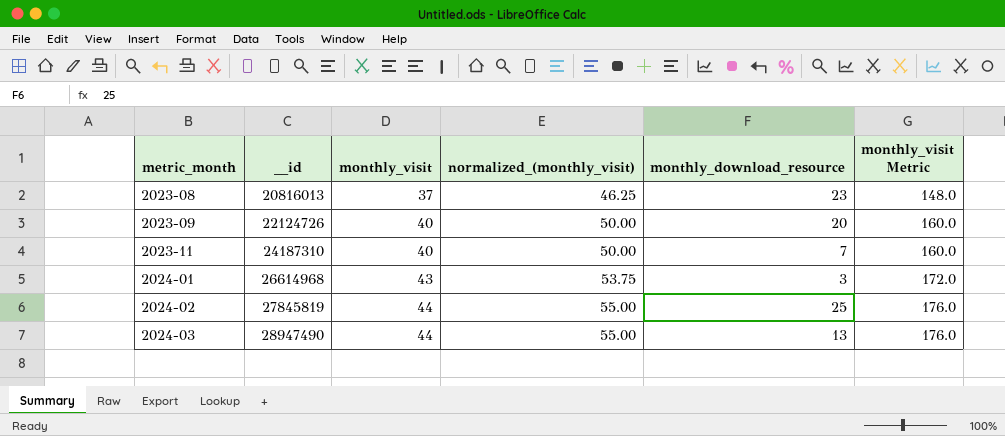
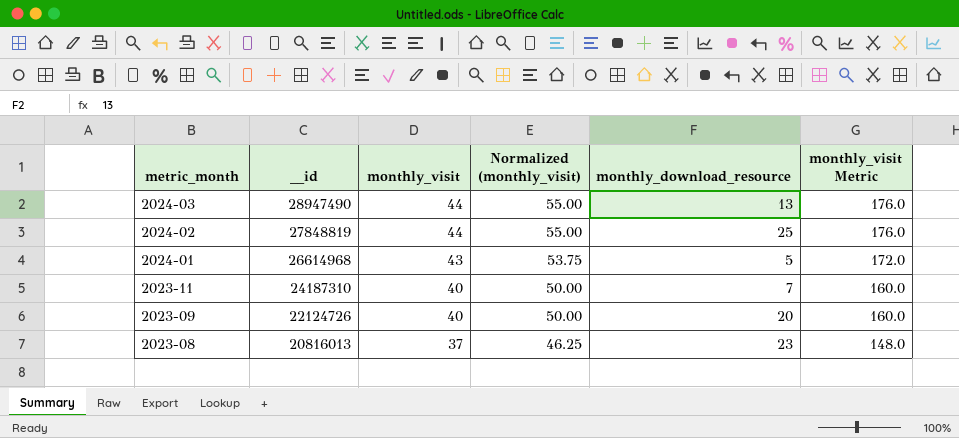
row order: metric_month ascending -> metric_month descending
column name: normalized_(monthly_visit) -> Normalized (monthly_visit)
2024-02 | __id: 27845819 -> 27848819
2024-01 | monthly_download_resource: 3 -> 5

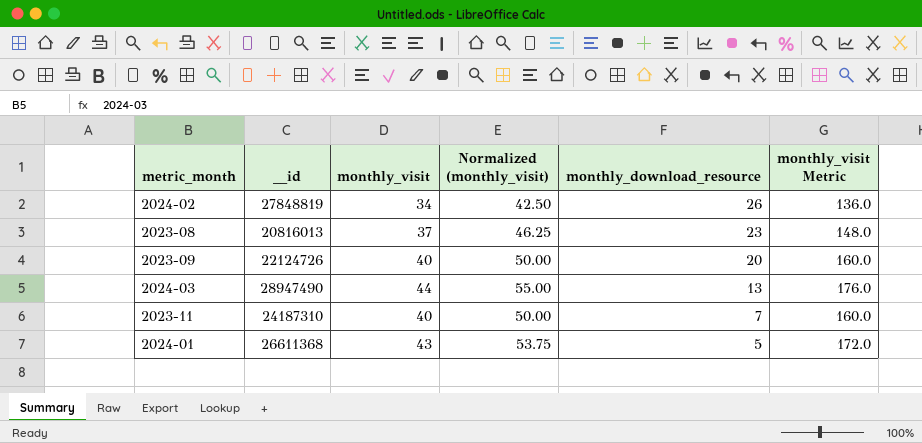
row order: metric_month descending -> monthly_download_resource descending
2024-02 | monthly_visit: 44 -> 34
2024-02 | Normalized (monthly_visit): 55.00 -> 42.50
2024-02 | monthly_download_resource: 25 -> 26
2024-02 | monthly_visit Metric: 176.0 -> 136.0
2024-01 | __id: 26614968 -> 26611368

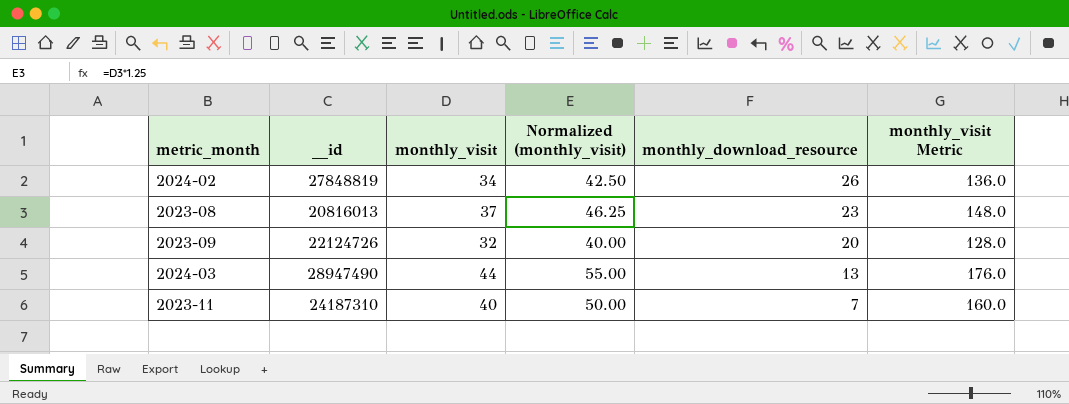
row 2024-01: 26611368 | 43 | 53.75 | 5 | 172.0 -> none
2023-09 | monthly_visit: 40 -> 32
2023-09 | Normalized (monthly_visit): 50.00 -> 40.00
2023-09 | monthly_visit Metric: 160.0 -> 128.0

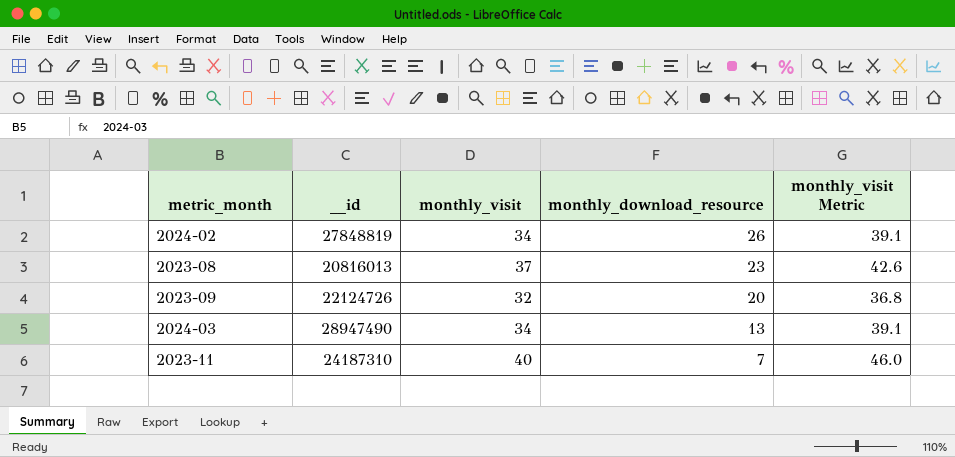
column Normalized (monthly_visit) | formula: [monthly_visit] * 1.25 -> none
column monthly_visit Metric | formula: [monthly_visit] * 4 -> [monthly_visit] * 1.15
2024-03 | monthly_visit: 44 -> 34

